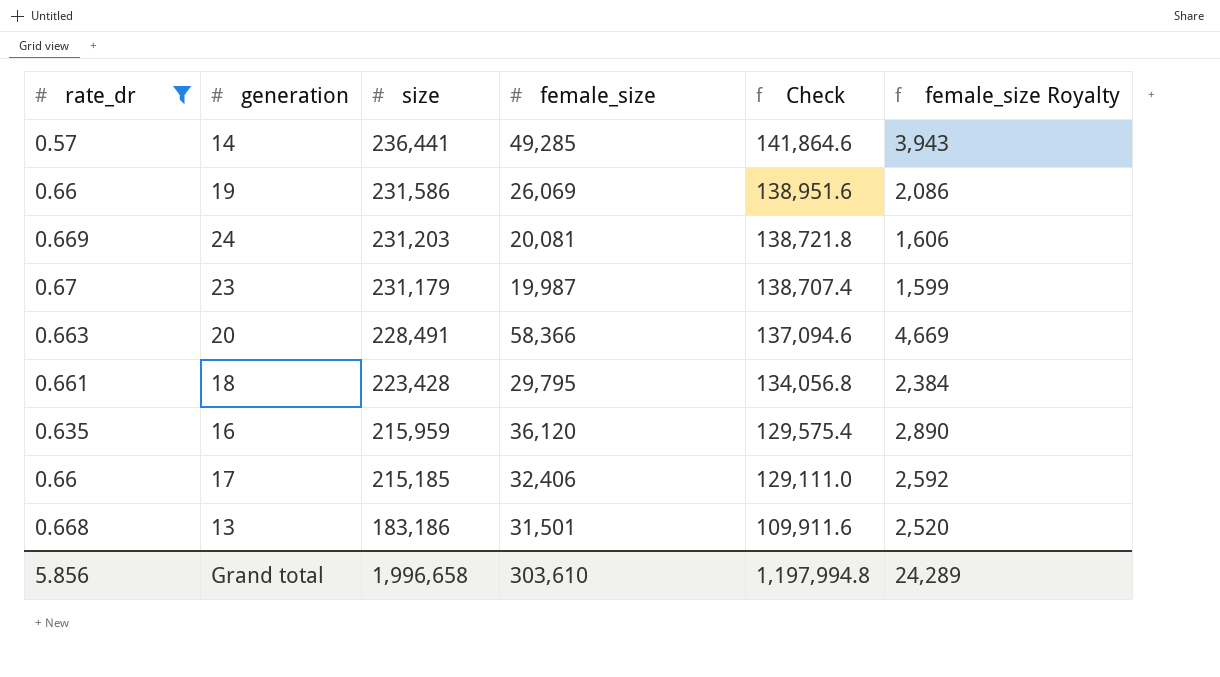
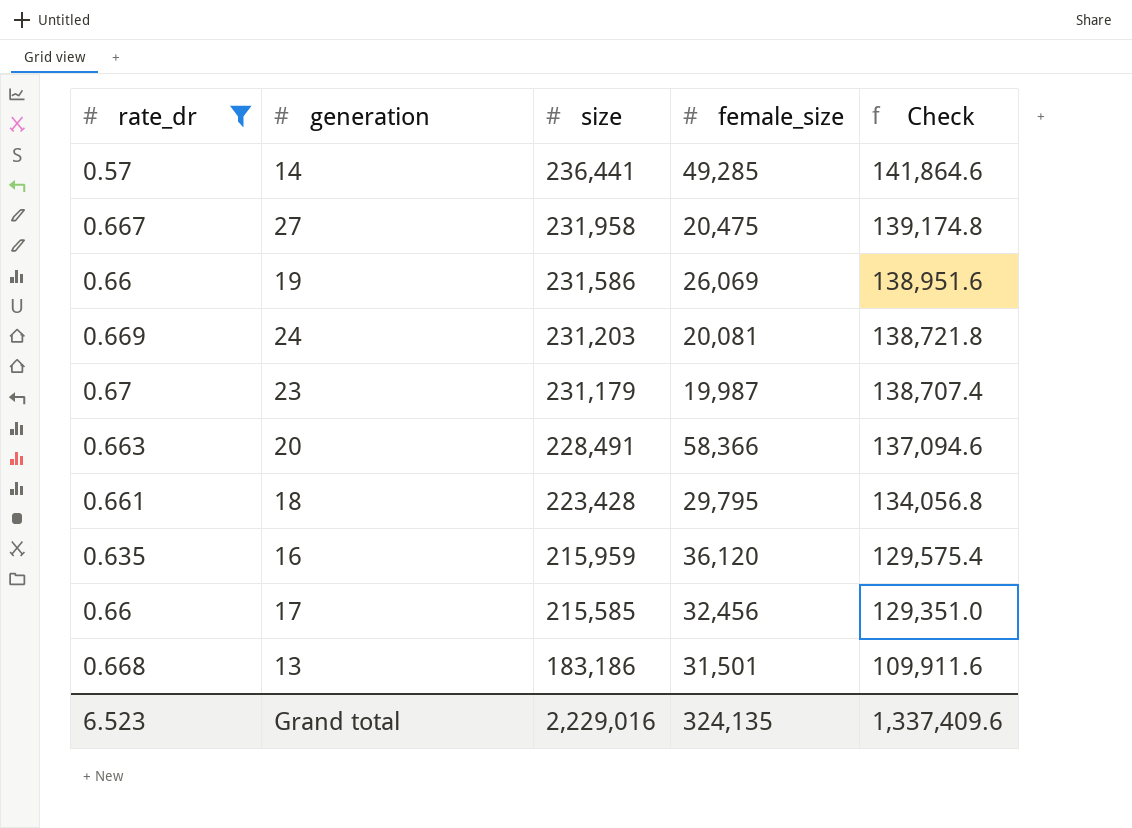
column female_size Royalty | formula: [female_size] * 0.08 -> none
row 27: none -> 0.667 | 231,958 | 20,475 | 139,174.8
17 | size: 215,185 -> 215,585
17 | female_size: 32,406 -> 32,456
17 | Check: 129,111.0 -> 129,351.0
Grand total | rate_dr: 5.856 -> 6.523
Grand total | size: 1,996,658 -> 2,229,016
Grand total | female_size: 303,610 -> 324,135
Grand total | Check: 1,197,994.8 -> 1,337,409.6

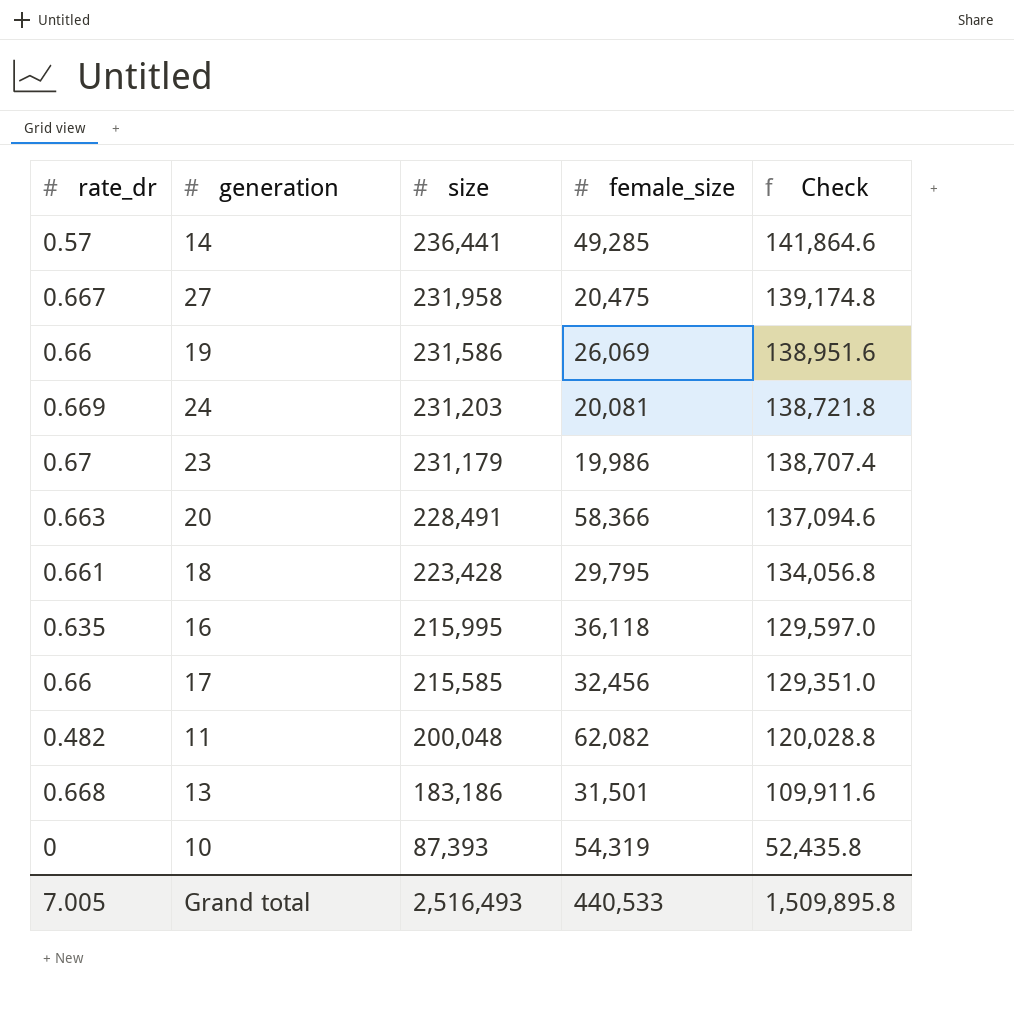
filter: rate_dr >= 0.57 -> none
23 | female_size: 19,987 -> 19,986
16 | size: 215,959 -> 215,995
16 | female_size: 36,120 -> 36,118
16 | Check: 129,575.4 -> 129,597.0
Grand total | rate_dr: 6.523 -> 7.005
Grand total | size: 2,229,016 -> 2,516,493
Grand total | female_size: 324,135 -> 440,533
Grand total | Check: 1,337,409.6 -> 1,509,895.8

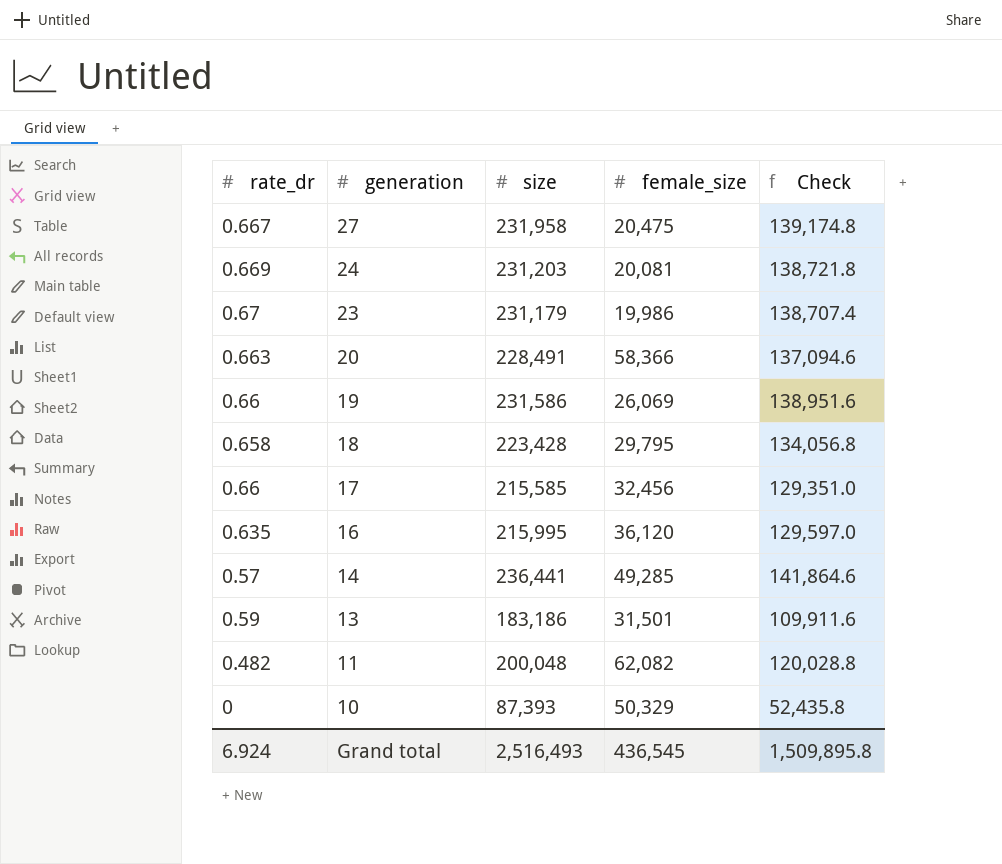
row order: size descending -> generation descending
18 | rate_dr: 0.661 -> 0.658
16 | female_size: 36,118 -> 36,120
13 | rate_dr: 0.668 -> 0.59
10 | female_size: 54,319 -> 50,329
Grand total | rate_dr: 7.005 -> 6.924
Grand total | female_size: 440,533 -> 436,545

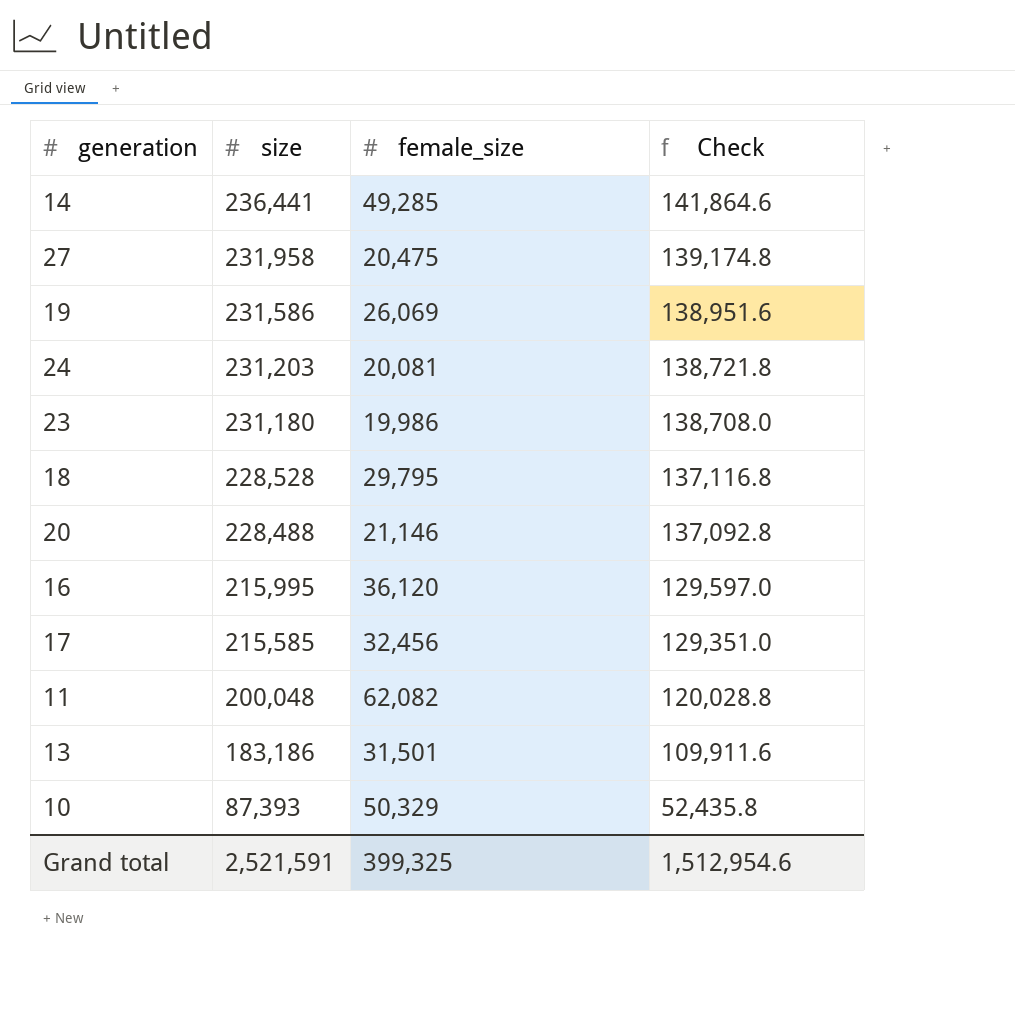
row order: generation descending -> size descending
column rate_dr | position: 1 -> none
23 | size: 231,179 -> 231,180
23 | Check: 138,707.4 -> 138,708.0
18 | size: 223,428 -> 228,528
18 | Check: 134,056.8 -> 137,116.8
20 | size: 228,491 -> 228,488
20 | female_size: 58,366 -> 21,146
20 | Check: 137,094.6 -> 137,092.8
Grand total | size: 2,516,493 -> 2,521,591
Grand total | female_size: 436,545 -> 399,325
Grand total | Check: 1,509,895.8 -> 1,512,954.6

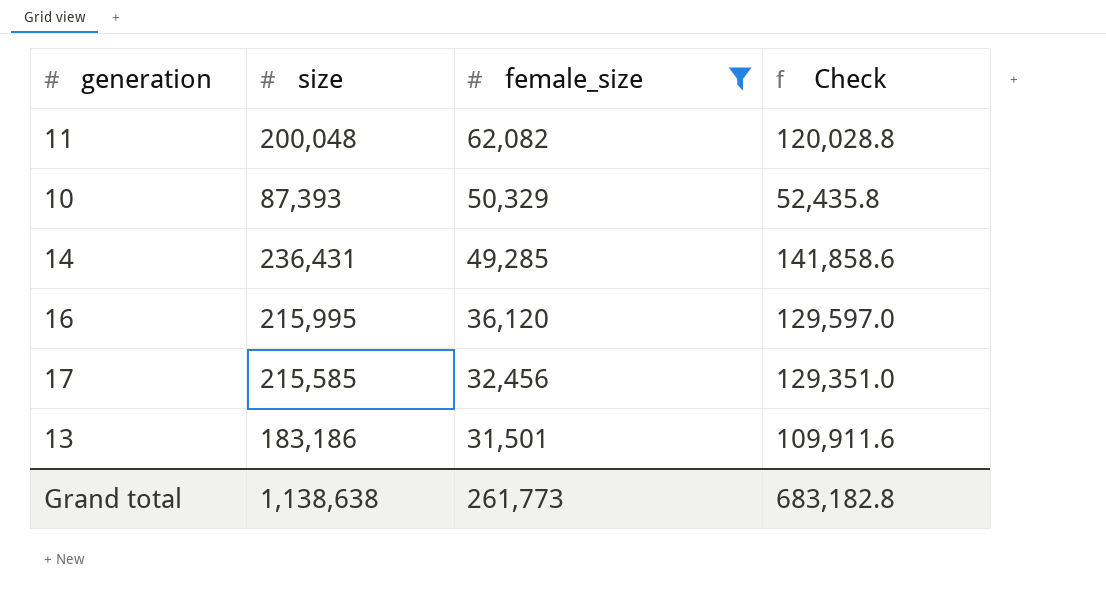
filter: none -> female_size >= 31,501
row order: size descending -> female_size descending
14 | size: 236,441 -> 236,431
14 | Check: 141,864.6 -> 141,858.6
Grand total | size: 2,521,591 -> 1,138,638
Grand total | female_size: 399,325 -> 261,773
Grand total | Check: 1,512,954.6 -> 683,182.8

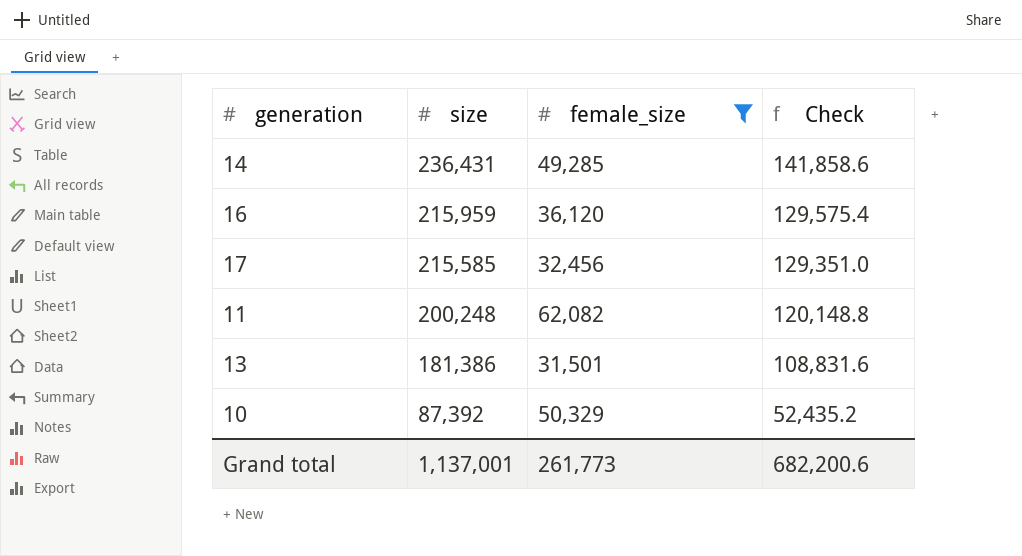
row order: female_size descending -> size descending
16 | size: 215,995 -> 215,959
16 | Check: 129,597.0 -> 129,575.4
11 | size: 200,048 -> 200,248
11 | Check: 120,028.8 -> 120,148.8
13 | size: 183,186 -> 181,386
13 | Check: 109,911.6 -> 108,831.6
10 | size: 87,393 -> 87,392
10 | Check: 52,435.8 -> 52,435.2
Grand total | size: 1,138,638 -> 1,137,001
Grand total | Check: 683,182.8 -> 682,200.6

